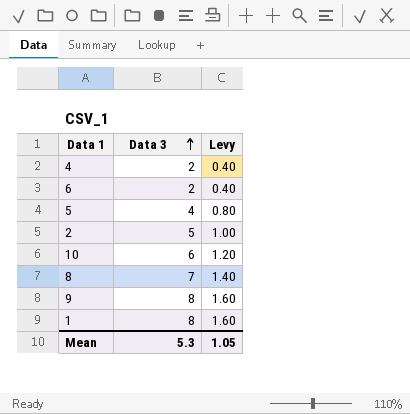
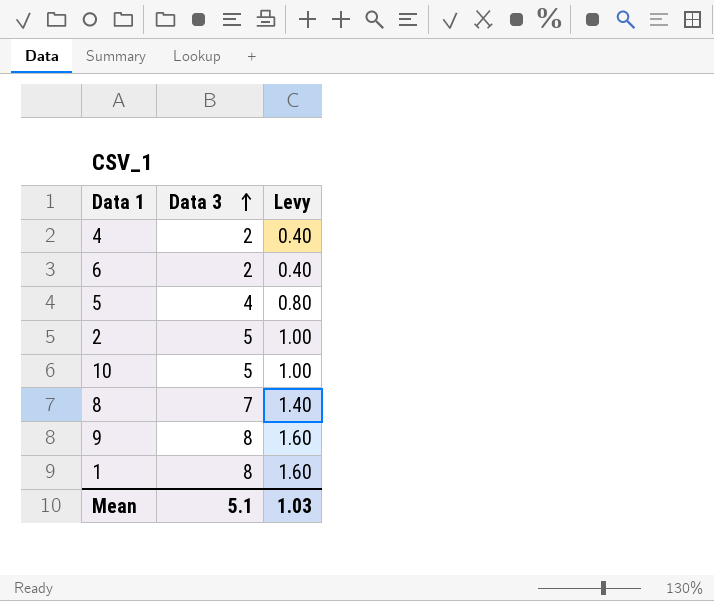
10 | Data 3: 6 -> 5
10 | Levy: 1.20 -> 1.00
Mean | Data 3: 5.3 -> 5.1
Mean | Levy: 1.05 -> 1.03

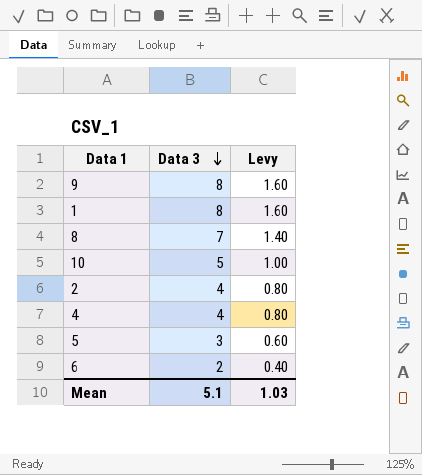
row order: Data 3 ascending -> Data 3 descending
2 | Data 3: 5 -> 4
2 | Levy: 1.00 -> 0.80
4 | Data 3: 2 -> 4
4 | Levy: 0.40 -> 0.80
5 | Data 3: 4 -> 3
5 | Levy: 0.80 -> 0.60

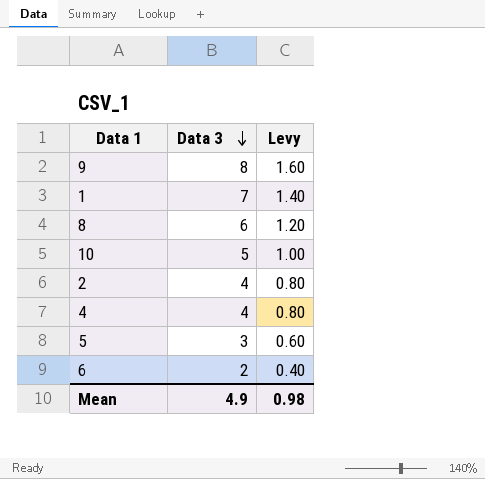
1 | Data 3: 8 -> 7
1 | Levy: 1.60 -> 1.40
8 | Data 3: 7 -> 6
8 | Levy: 1.40 -> 1.20
Mean | Data 3: 5.1 -> 4.9
Mean | Levy: 1.03 -> 0.98

